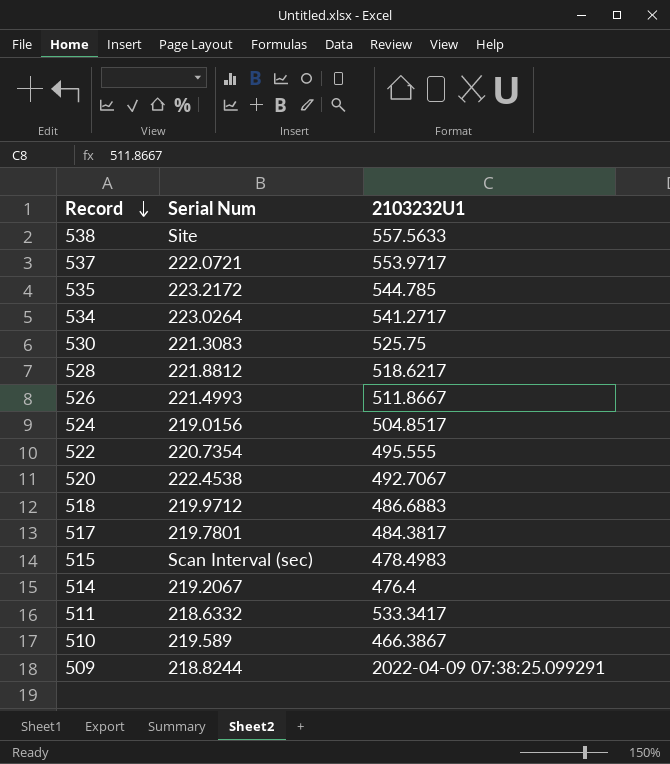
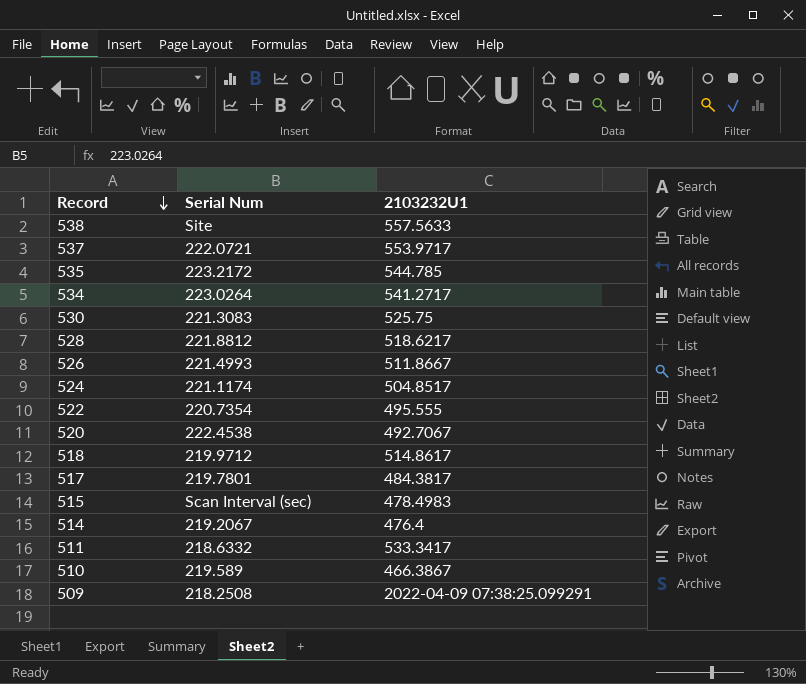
524 | Serial Num: 219.0156 -> 221.1174
518 | 2103232U1: 486.6883 -> 514.8617
509 | Serial Num: 218.8244 -> 218.2508

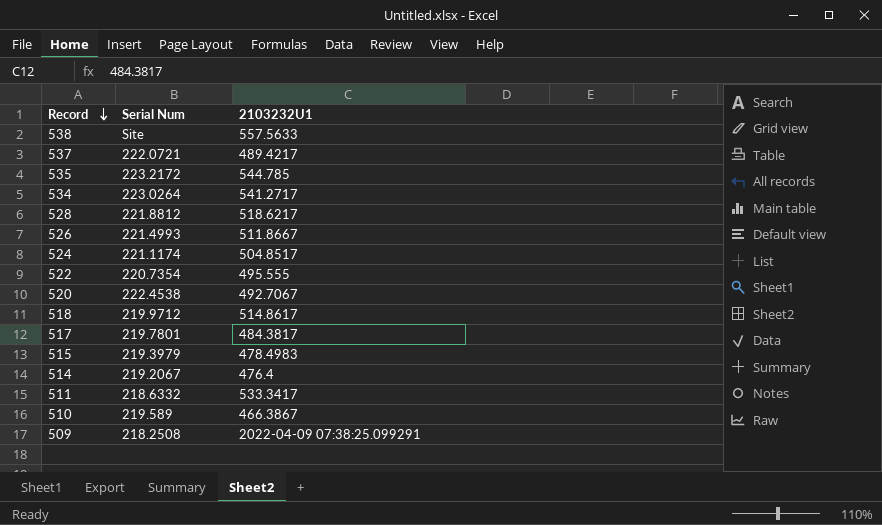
row 530: 221.3083 | 525.75 -> none
537 | 2103232U1: 553.9717 -> 489.4217
515 | Serial Num: Scan Interval (sec) -> 219.3979

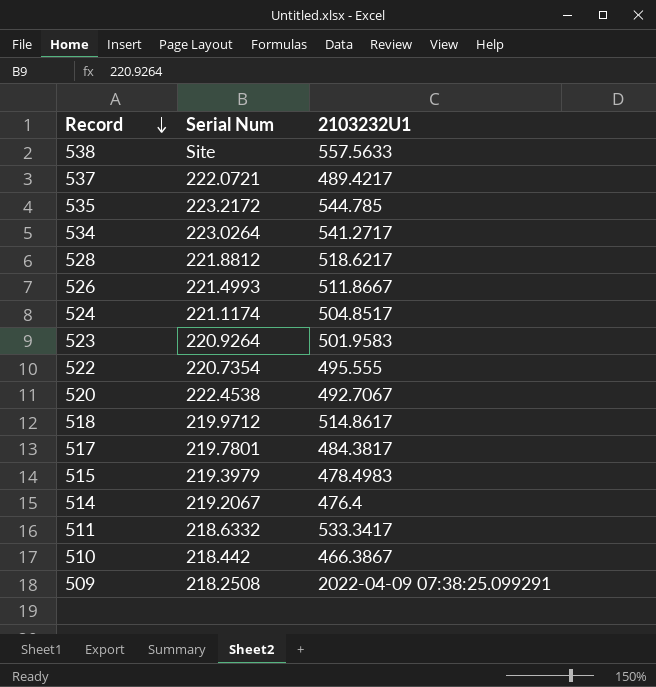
row 523: none -> 220.9264 | 501.9583
510 | Serial Num: 219.589 -> 218.442

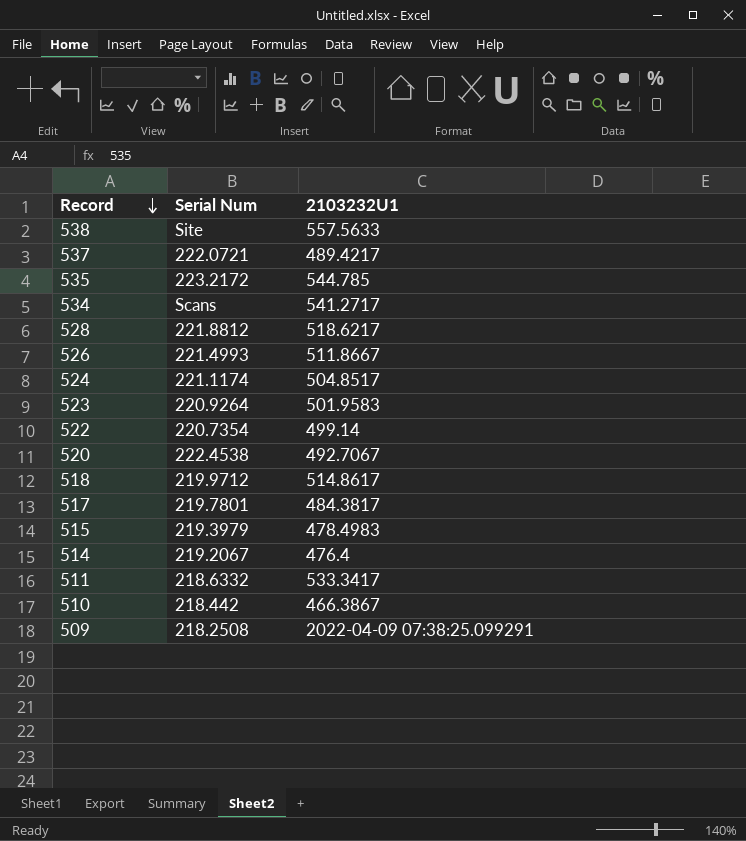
534 | Serial Num: 223.0264 -> Scans
522 | 2103232U1: 495.555 -> 499.14

